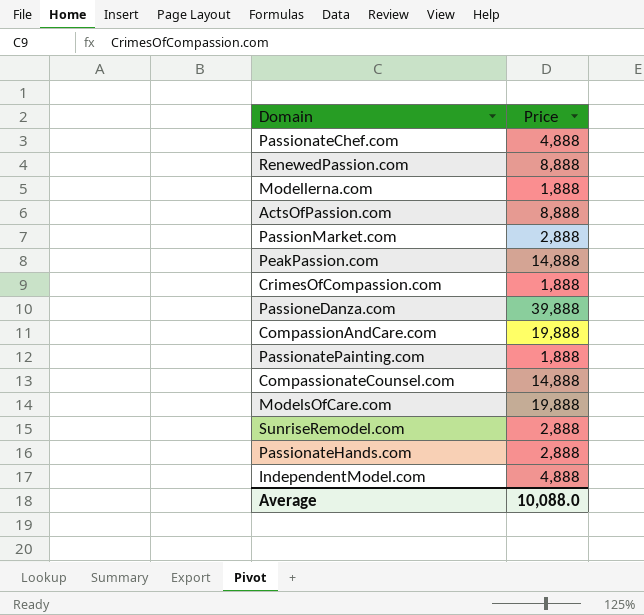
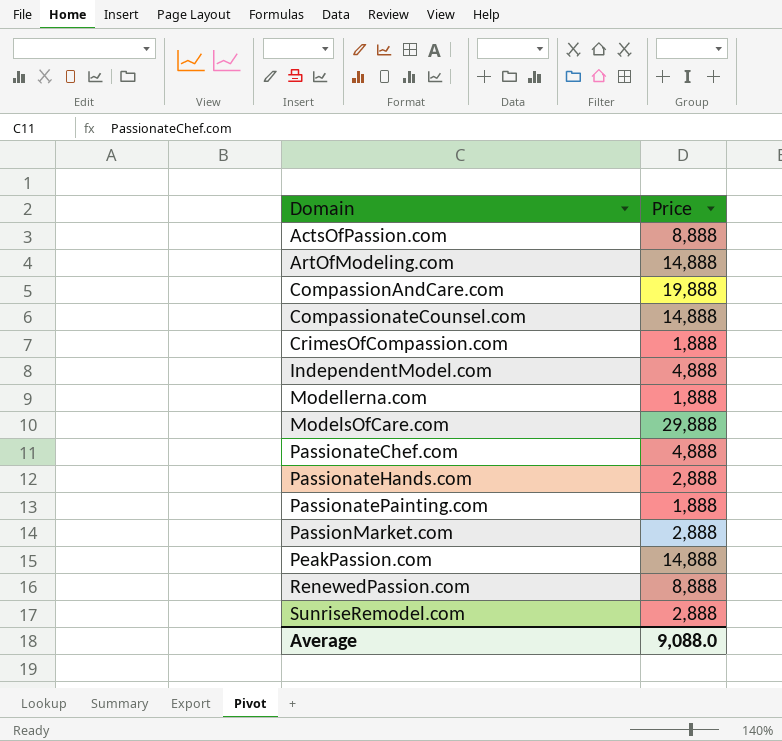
row order: none -> Domain ascending
row PassioneDanza.com: 39,888 -> none
row ArtOfModeling.com: none -> 14,888
ModelsOfCare.com | Price: 19,888 -> 29,888
Average | Price: 10,088.0 -> 9,088.0

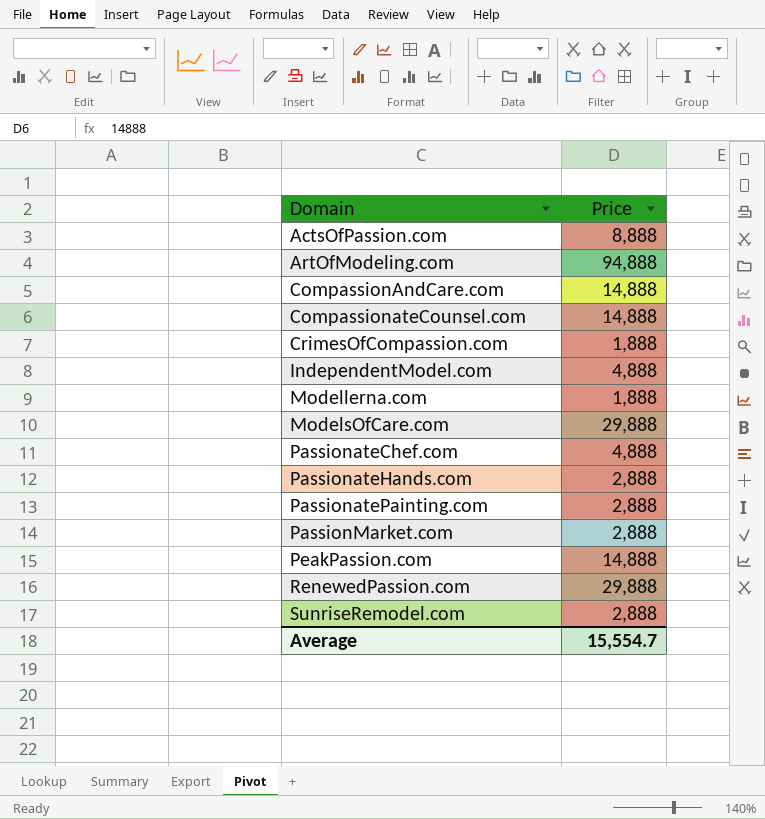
ArtOfModeling.com | Price: 14,888 -> 94,888
CompassionAndCare.com | Price: 19,888 -> 14,888
PassionatePainting.com | Price: 1,888 -> 2,888
RenewedPassion.com | Price: 8,888 -> 29,888
Average | Price: 9,088.0 -> 15,554.7

